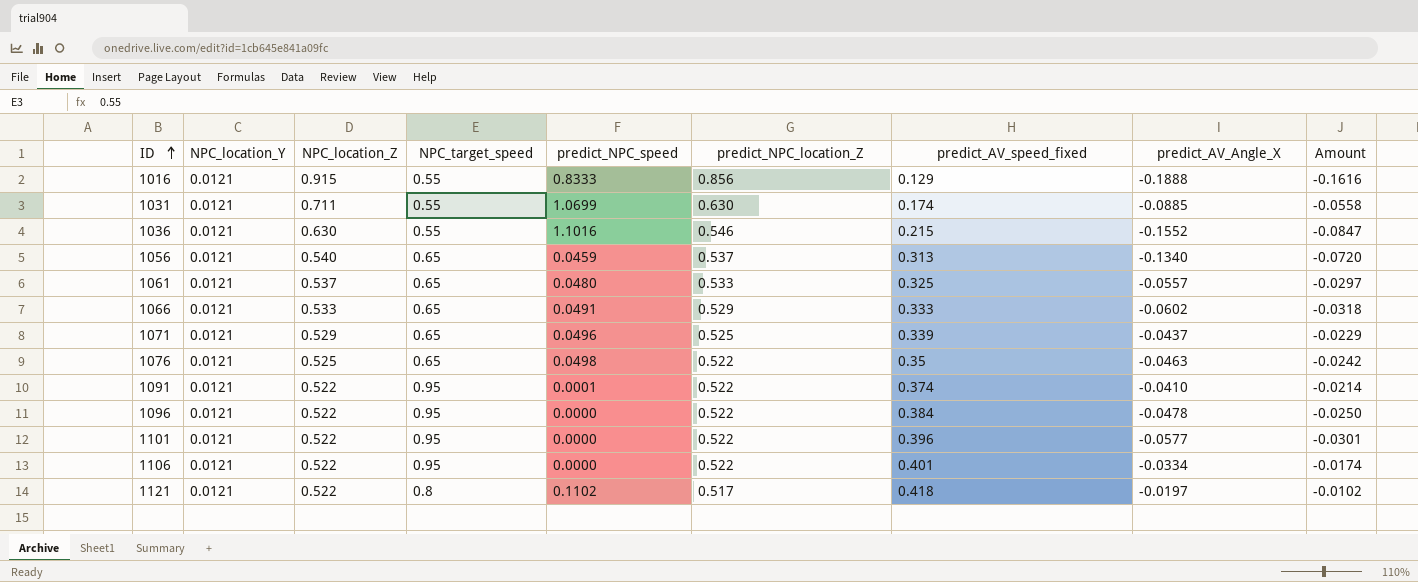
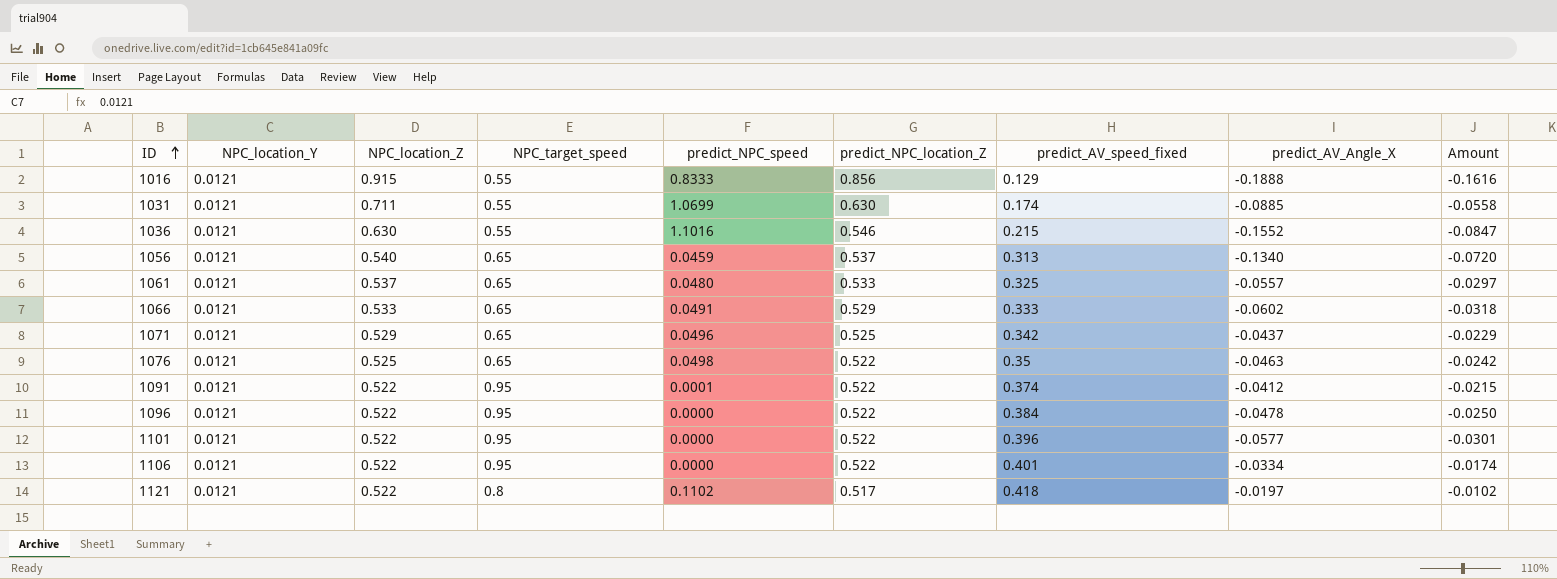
1071 | predict_AV_speed_fixed: 0.339 -> 0.342
1091 | predict_AV_Angle_X: -0.0410 -> -0.0412
1091 | Amount: -0.0214 -> -0.0215

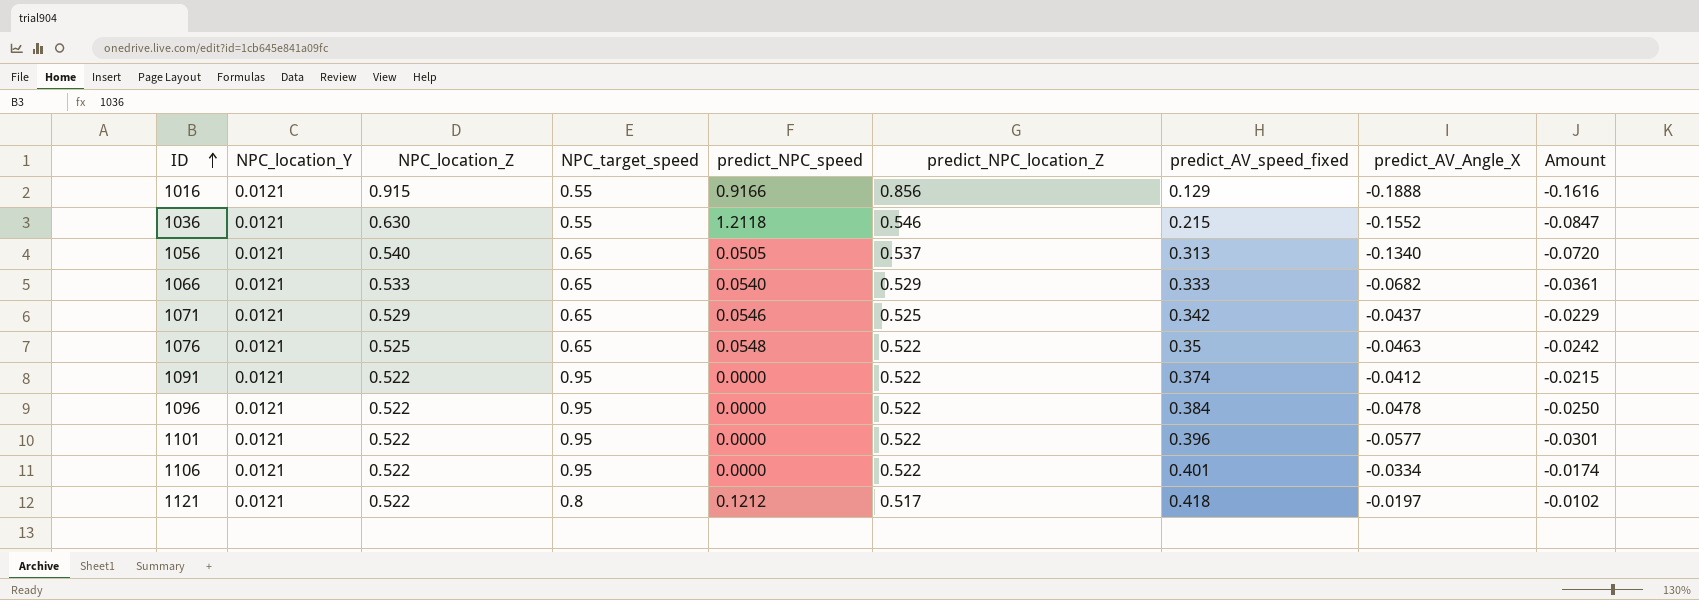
row 1031: 0.0121 | 0.711 | 0.55 | 1.0699 | 0.630 | 0.174 | -0.0885 | -0.0558 -> none
row 1061: 0.0121 | 0.537 | 0.65 | 0.0480 | 0.533 | 0.325 | -0.0557 | -0.0297 -> none
1016 | predict_NPC_speed: 0.8333 -> 0.9166
1036 | predict_NPC_speed: 1.1016 -> 1.2118
1056 | predict_NPC_speed: 0.0459 -> 0.0505
1066 | predict_NPC_speed: 0.0491 -> 0.0540
1066 | predict_AV_Angle_X: -0.0602 -> -0.0682
1066 | Amount: -0.0318 -> -0.0361
1071 | predict_NPC_speed: 0.0496 -> 0.0546
1076 | predict_NPC_speed: 0.0498 -> 0.0548
1091 | predict_NPC_speed: 0.0001 -> 0.0000
1121 | predict_NPC_speed: 0.1102 -> 0.1212

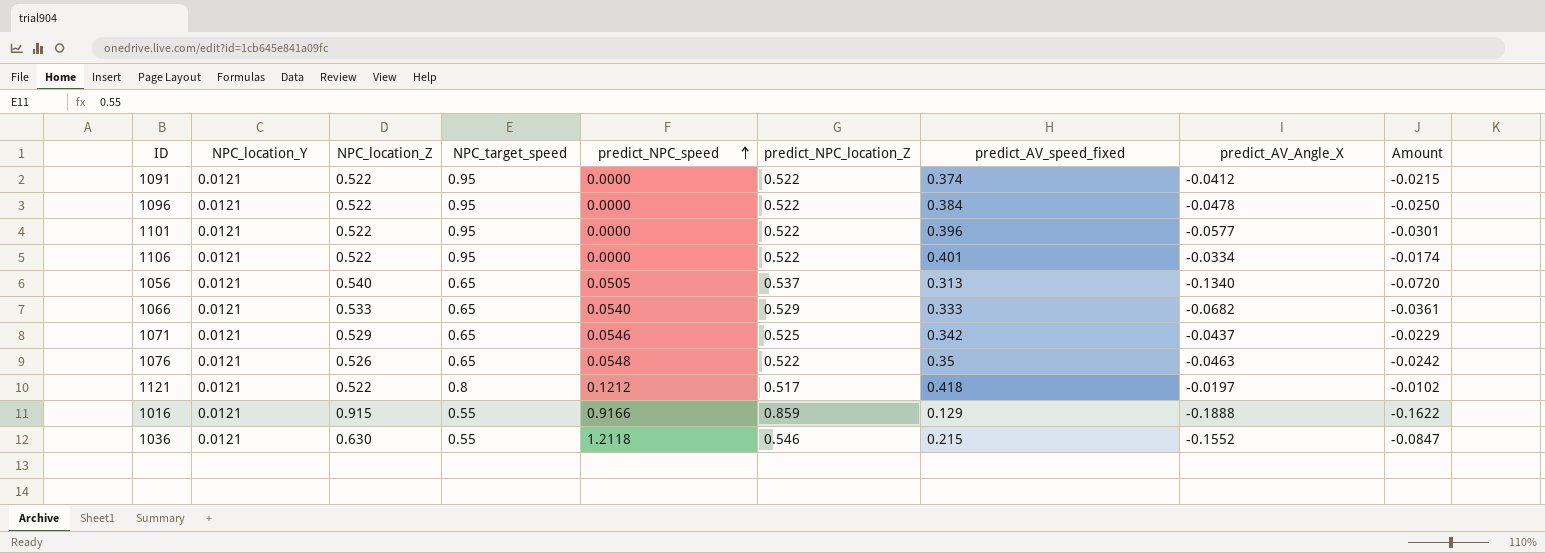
row order: ID ascending -> predict_NPC_speed ascending
1076 | NPC_location_Z: 0.525 -> 0.526
1016 | predict_NPC_location_Z: 0.856 -> 0.859
1016 | Amount: -0.1616 -> -0.1622

